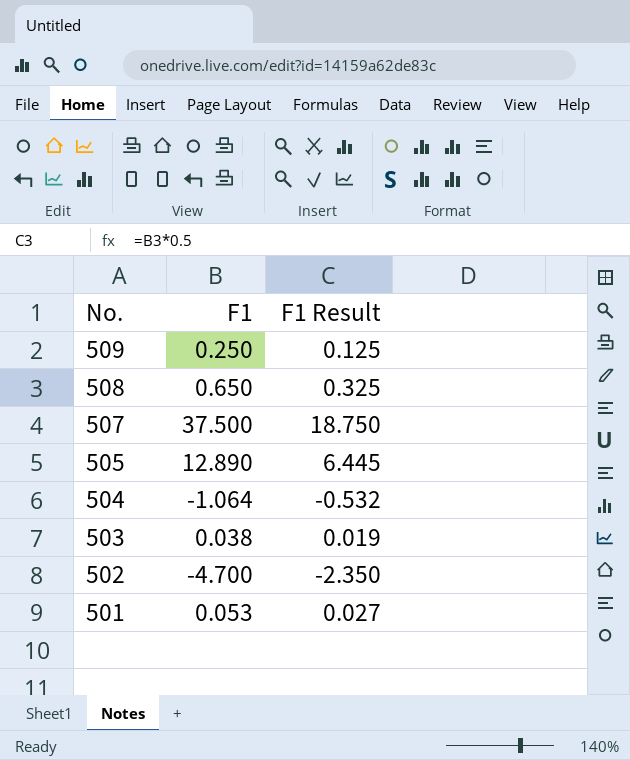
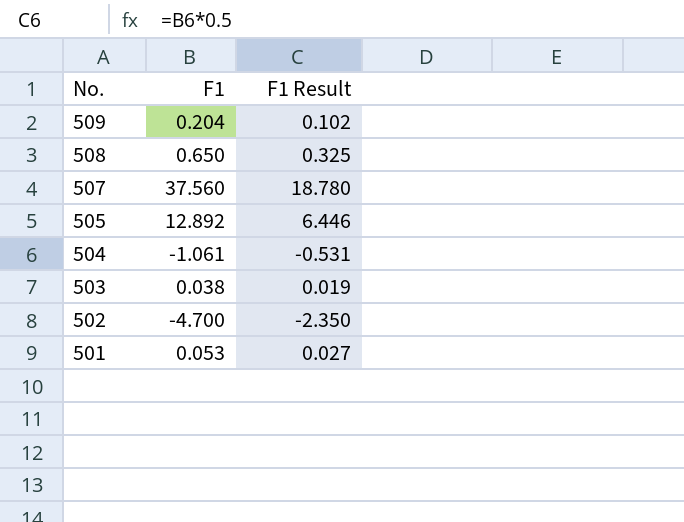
509 | F1: 0.250 -> 0.204
509 | F1 Result: 0.125 -> 0.102
507 | F1: 37.500 -> 37.560
507 | F1 Result: 18.750 -> 18.780
505 | F1: 12.890 -> 12.892
505 | F1 Result: 6.445 -> 6.446
504 | F1: -1.064 -> -1.061
504 | F1 Result: -0.532 -> -0.531

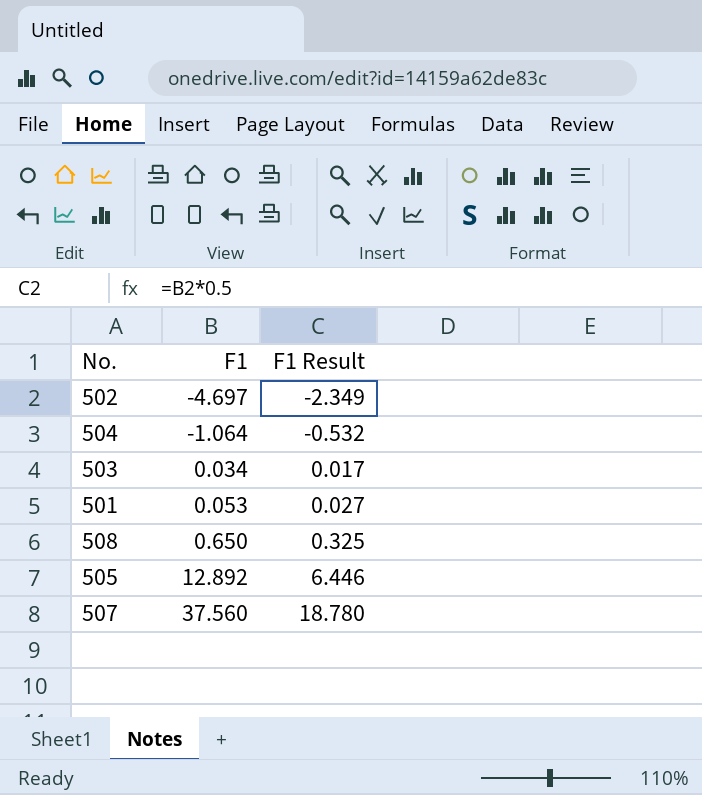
row order: No. descending -> F1 ascending
row 509: 0.204 | 0.102 -> none
502 | F1: -4.700 -> -4.697
502 | F1 Result: -2.350 -> -2.349
504 | F1: -1.061 -> -1.064
504 | F1 Result: -0.531 -> -0.532
503 | F1: 0.038 -> 0.034
503 | F1 Result: 0.019 -> 0.017

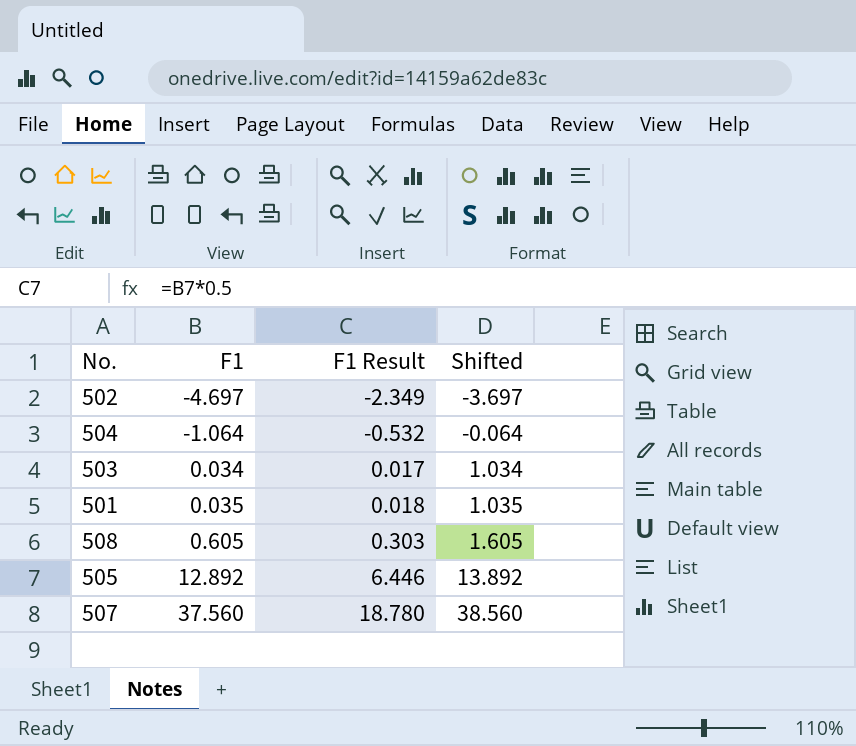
column Shifted | formula: none -> [F1] + 1
501 | F1: 0.053 -> 0.035
501 | F1 Result: 0.027 -> 0.018
508 | F1: 0.650 -> 0.605
508 | F1 Result: 0.325 -> 0.303

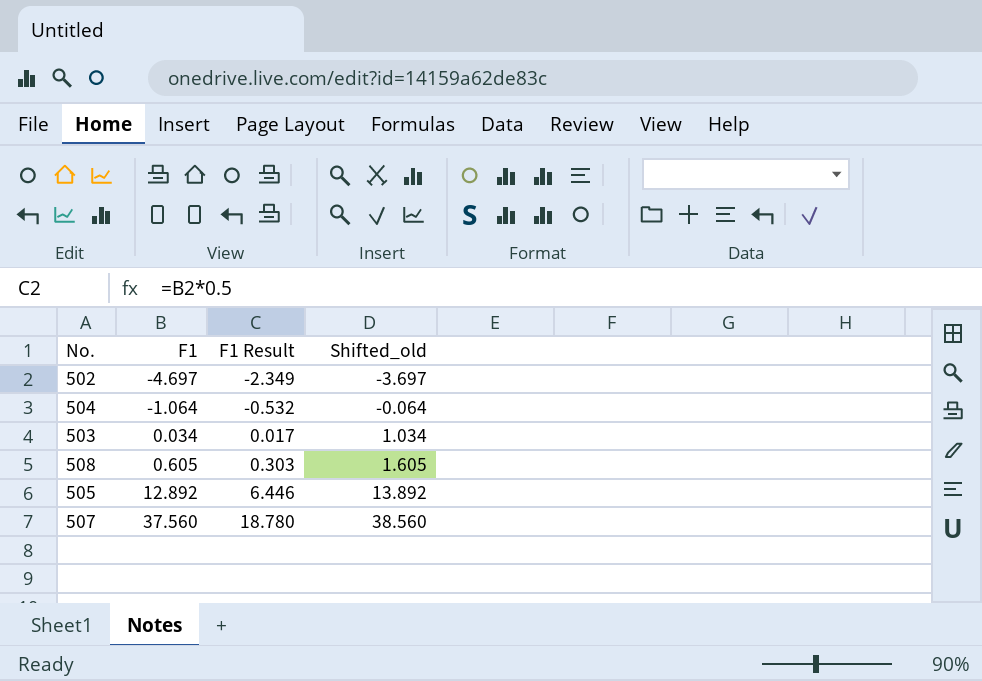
column name: Shifted -> Shifted_old
row 501: 0.035 | 0.018 | 1.035 -> none

